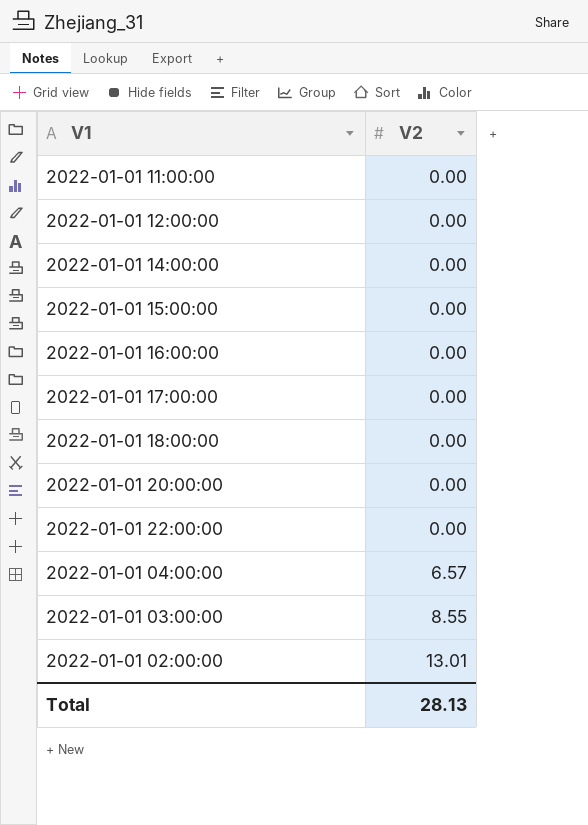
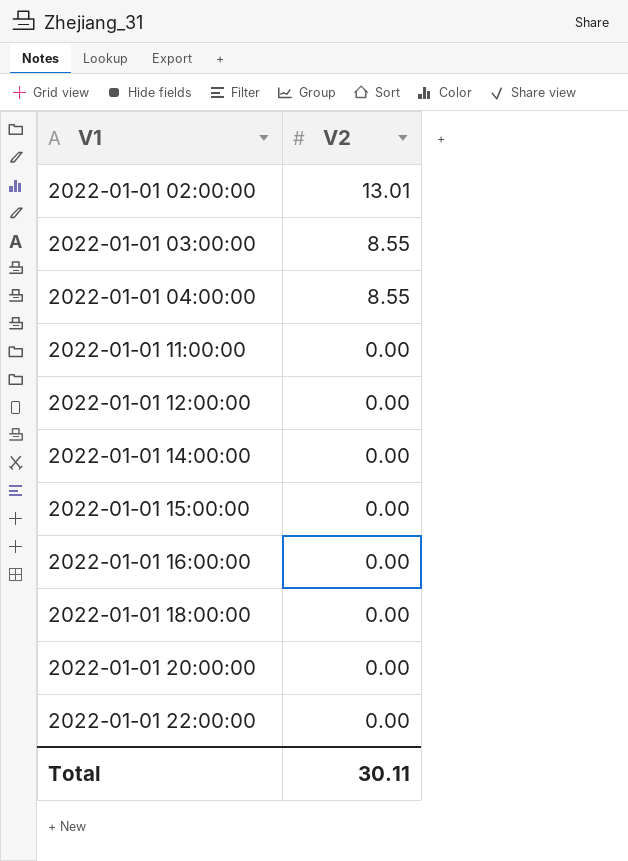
row order: V2 ascending -> V1 ascending
row 2022-01-01 17:00:00: 0.00 -> none
2022-01-01 04:00:00 | V2: 6.57 -> 8.55
Total | V2: 28.13 -> 30.11

